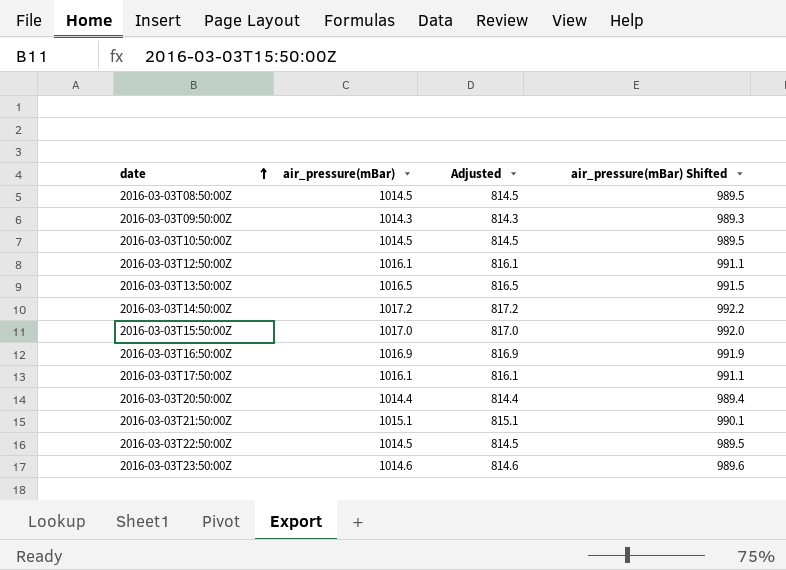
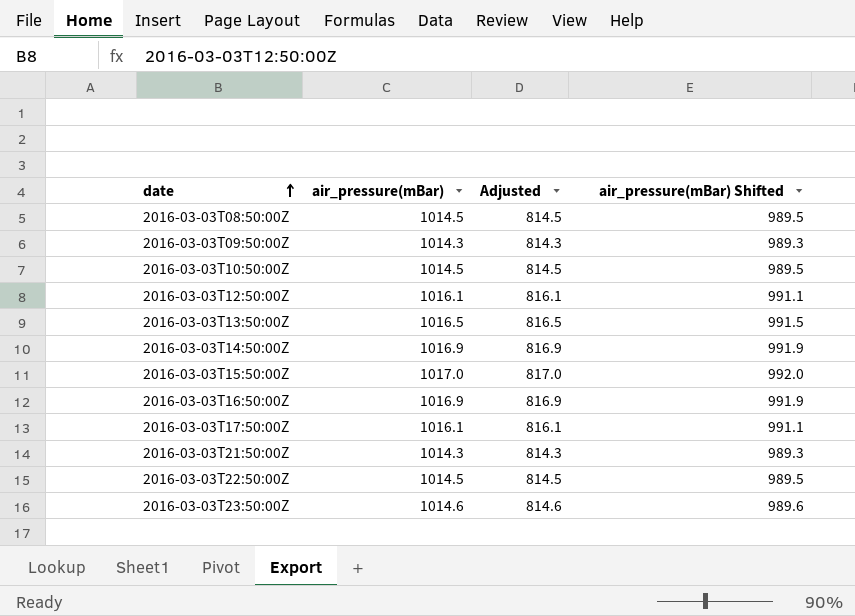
row 2016-03-03T20:50:00Z: 1014.4 | 814.4 | 989.4 -> none
2016-03-03T14:50:00Z | air_pressure(mBar): 1017.2 -> 1016.9
2016-03-03T14:50:00Z | Adjusted: 817.2 -> 816.9
2016-03-03T14:50:00Z | air_pressure(mBar) Shifted: 992.2 -> 991.9
2016-03-03T21:50:00Z | air_pressure(mBar): 1015.1 -> 1014.3
2016-03-03T21:50:00Z | Adjusted: 815.1 -> 814.3
2016-03-03T21:50:00Z | air_pressure(mBar) Shifted: 990.1 -> 989.3

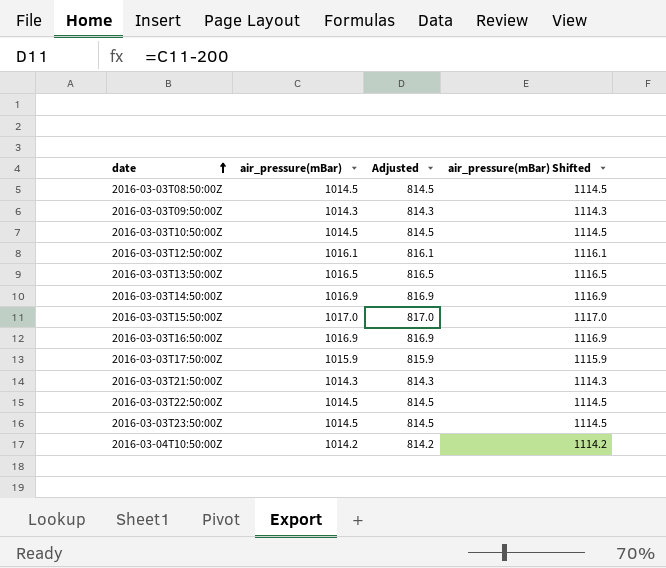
column air_pressure(mBar) Shifted | formula: [air_pressure(mBar)] - 25 -> [air_pressure(mBar)] + 100
2016-03-03T17:50:00Z | air_pressure(mBar): 1016.1 -> 1015.9
2016-03-03T17:50:00Z | Adjusted: 816.1 -> 815.9
2016-03-03T23:50:00Z | air_pressure(mBar): 1014.6 -> 1014.5
2016-03-03T23:50:00Z | Adjusted: 814.6 -> 814.5
row 2016-03-04T10:50:00Z: none -> 1014.2 | 814.2 | 1114.2

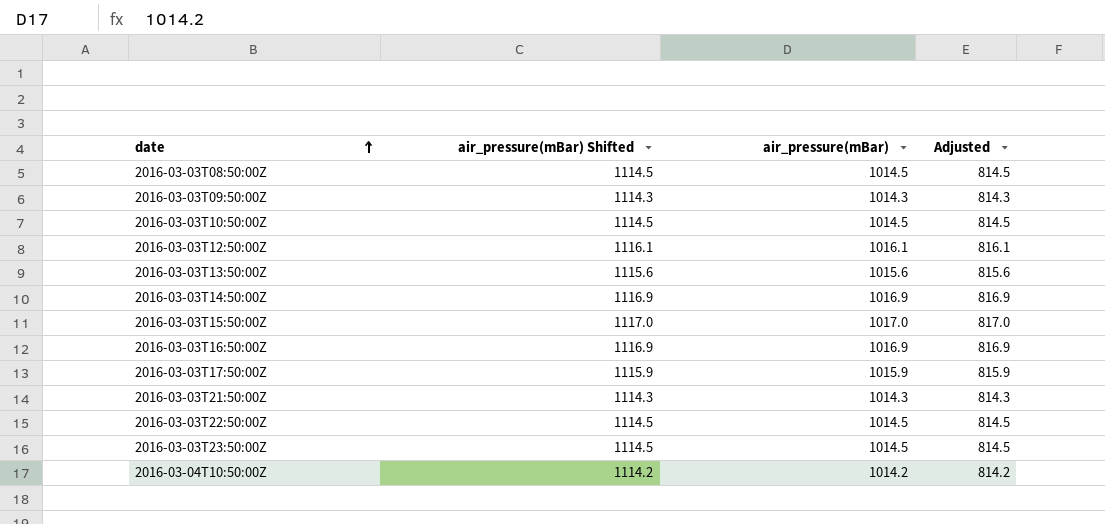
column air_pressure(mBar) Shifted | position: 4 -> 2
2016-03-03T13:50:00Z | air_pressure(mBar) Shifted: 1116.5 -> 1115.6
2016-03-03T13:50:00Z | air_pressure(mBar): 1016.5 -> 1015.6
2016-03-03T13:50:00Z | Adjusted: 816.5 -> 815.6

